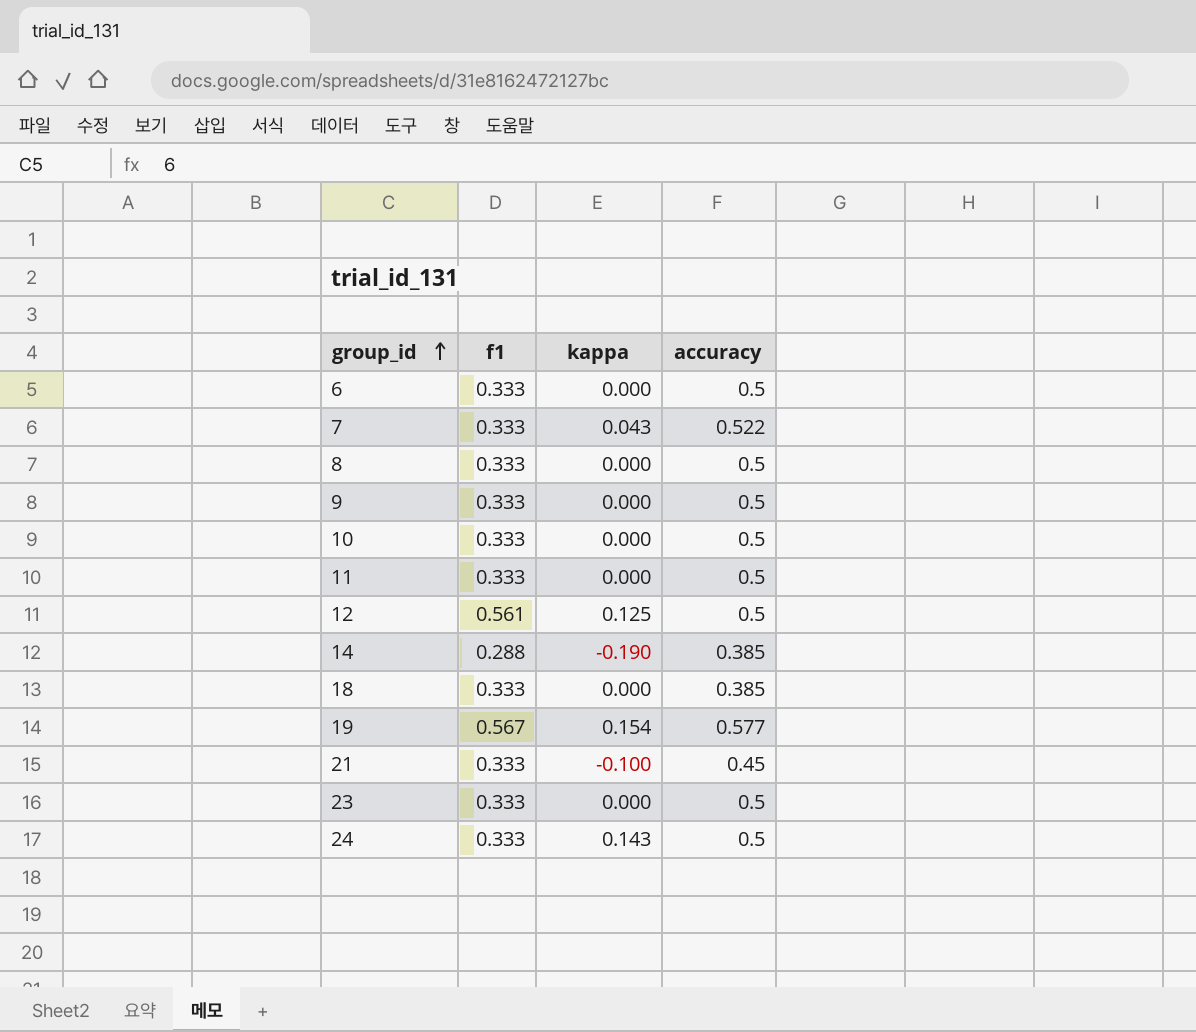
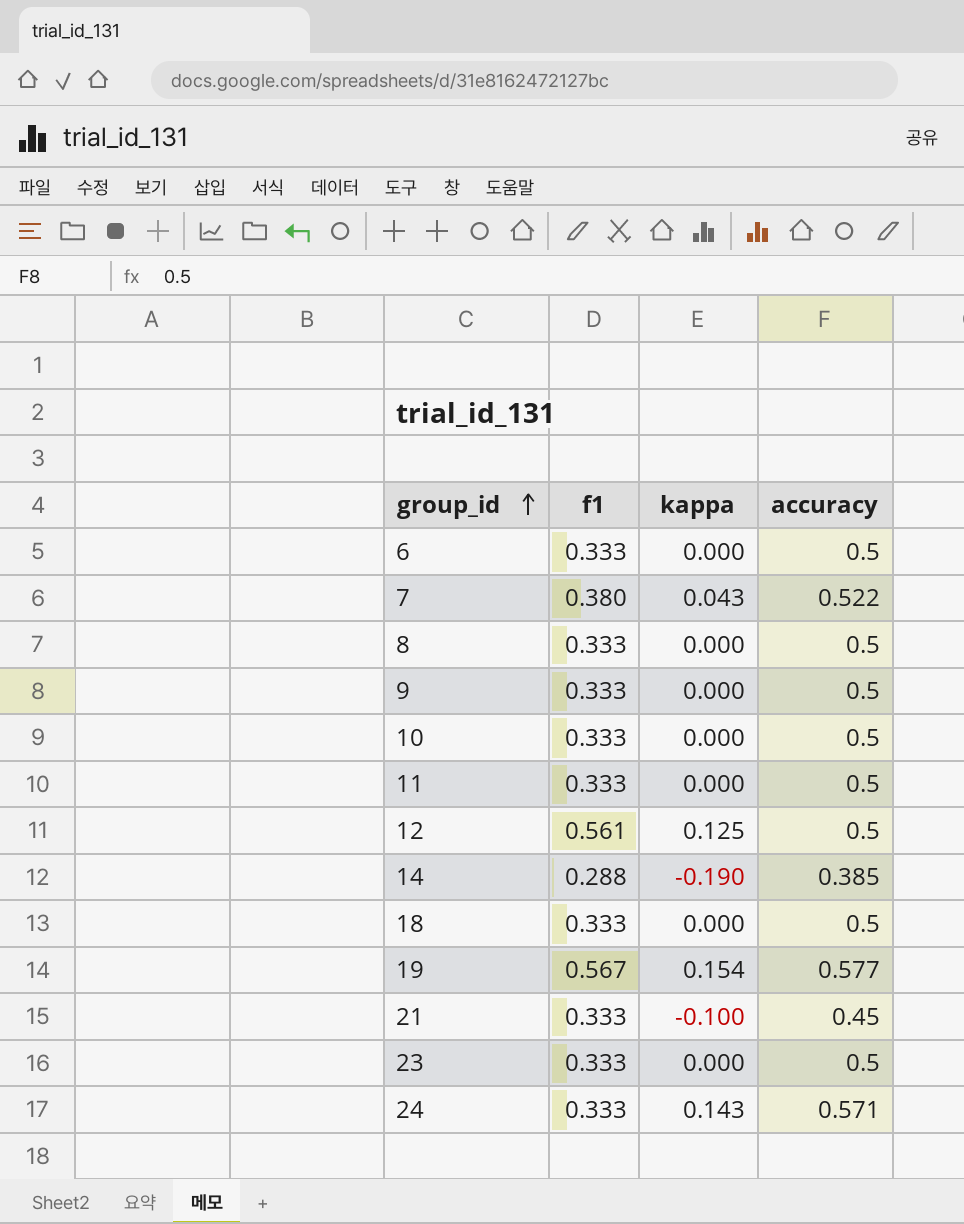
7 | f1: 0.333 -> 0.380
18 | accuracy: 0.385 -> 0.5
24 | accuracy: 0.5 -> 0.571

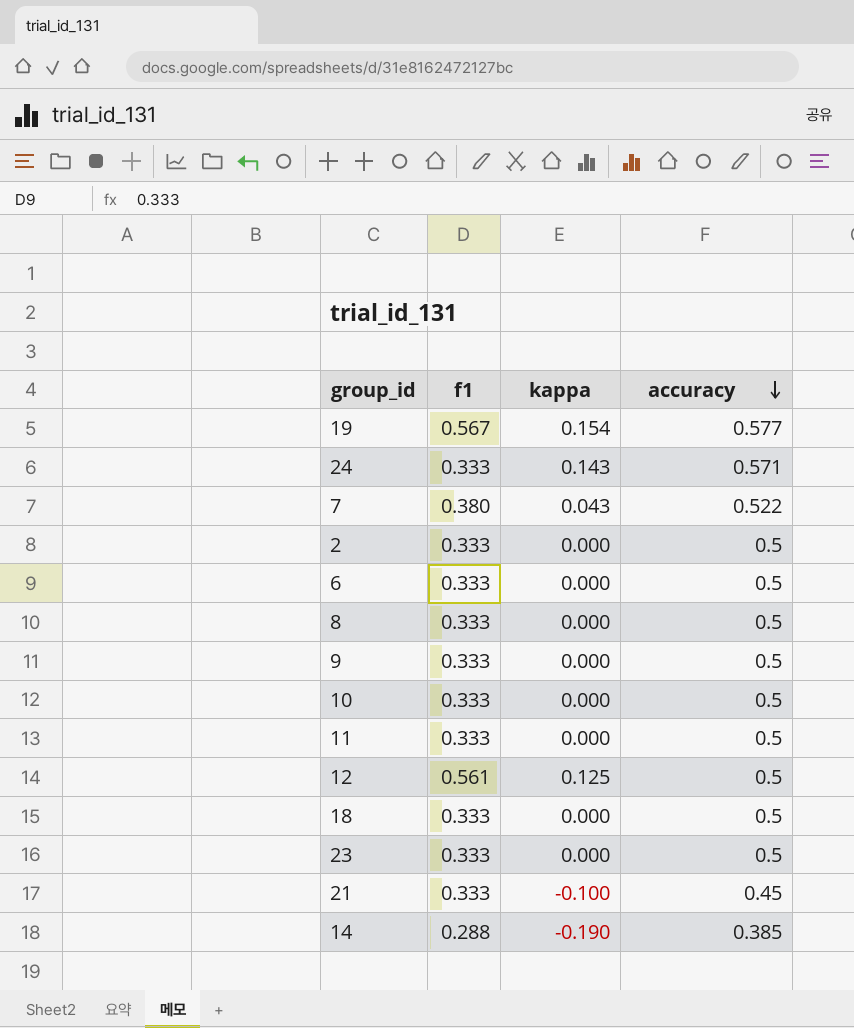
row order: group_id ascending -> accuracy descending
row 2: none -> 0.333 | 0.000 | 0.5

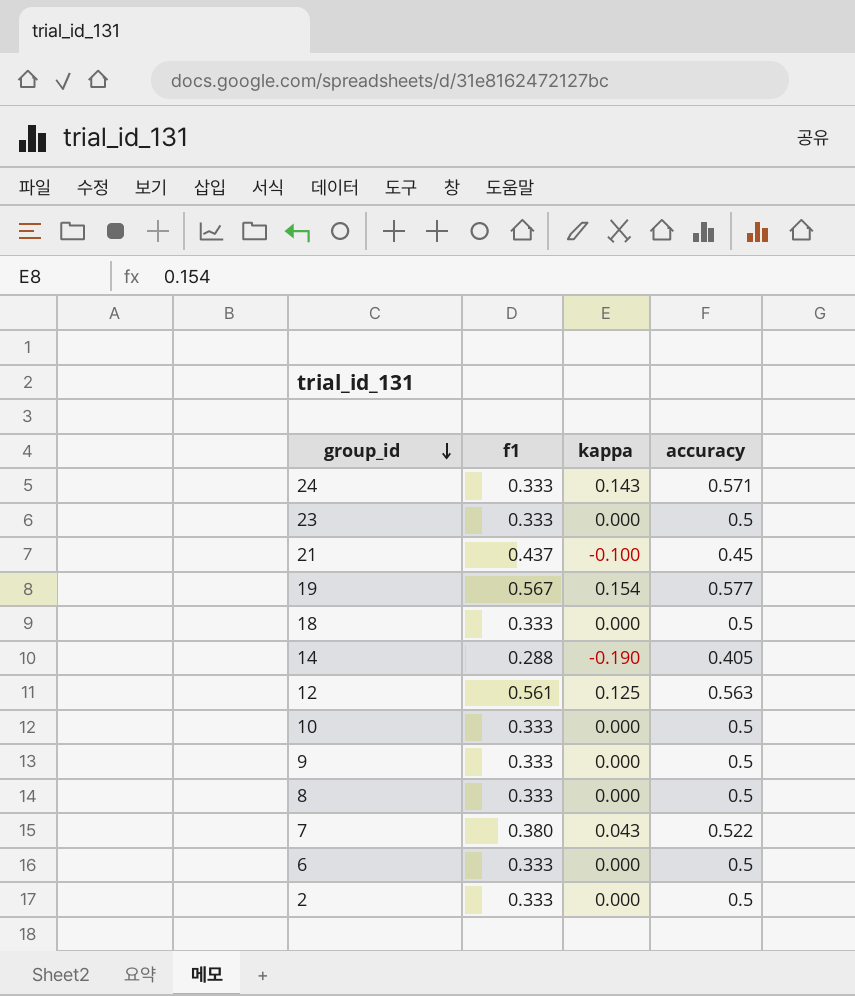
row order: accuracy descending -> group_id descending
row 11: 0.333 | 0.000 | 0.5 -> none
21 | f1: 0.333 -> 0.437
14 | accuracy: 0.385 -> 0.405
12 | accuracy: 0.5 -> 0.563

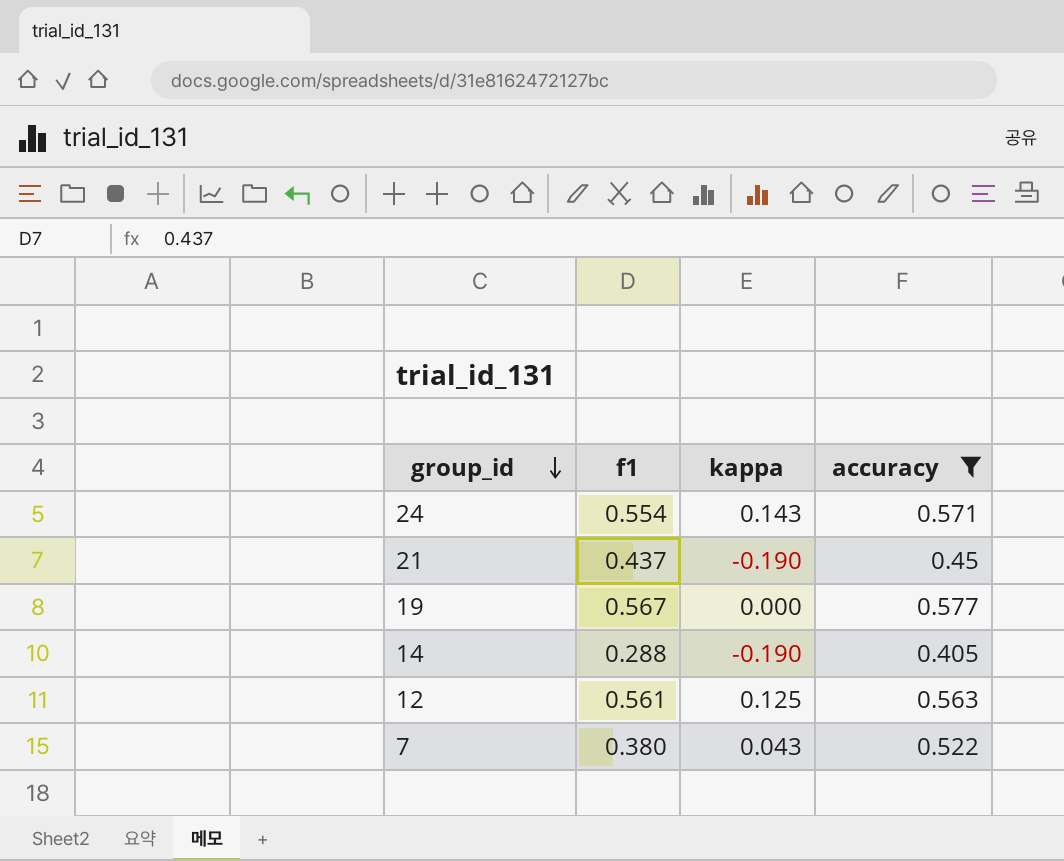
filter: none -> accuracy != 0.5
24 | f1: 0.333 -> 0.554
21 | kappa: -0.100 -> -0.190
19 | kappa: 0.154 -> 0.000

